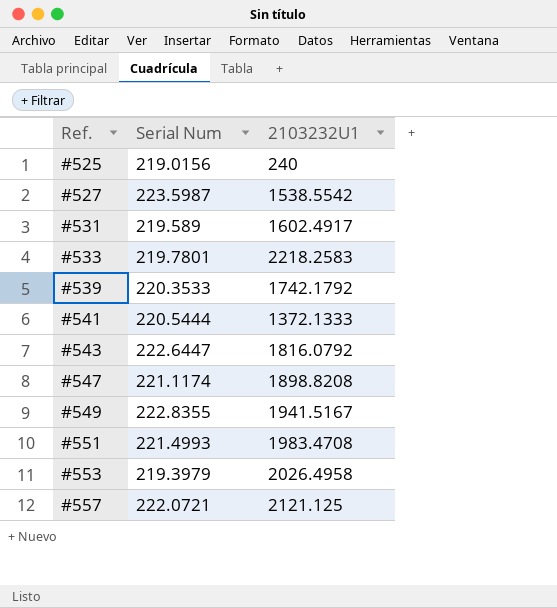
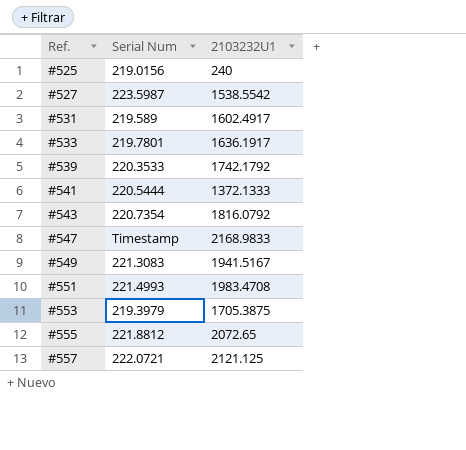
#533 | 2103232U1: 2218.2583 -> 1636.1917
#543 | Serial Num: 222.6447 -> 220.7354
#547 | Serial Num: 221.1174 -> Timestamp
#547 | 2103232U1: 1898.8208 -> 2168.9833
#549 | Serial Num: 222.8355 -> 221.3083
#553 | 2103232U1: 2026.4958 -> 1705.3875
row #555: none -> 221.8812 | 2072.65

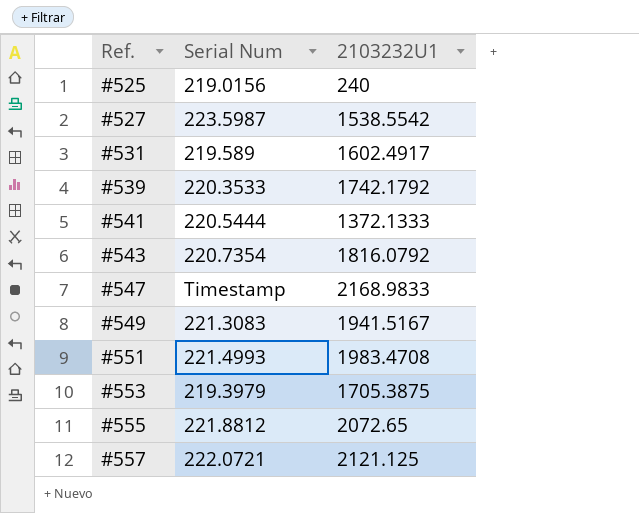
row #533: 219.7801 | 1636.1917 -> none

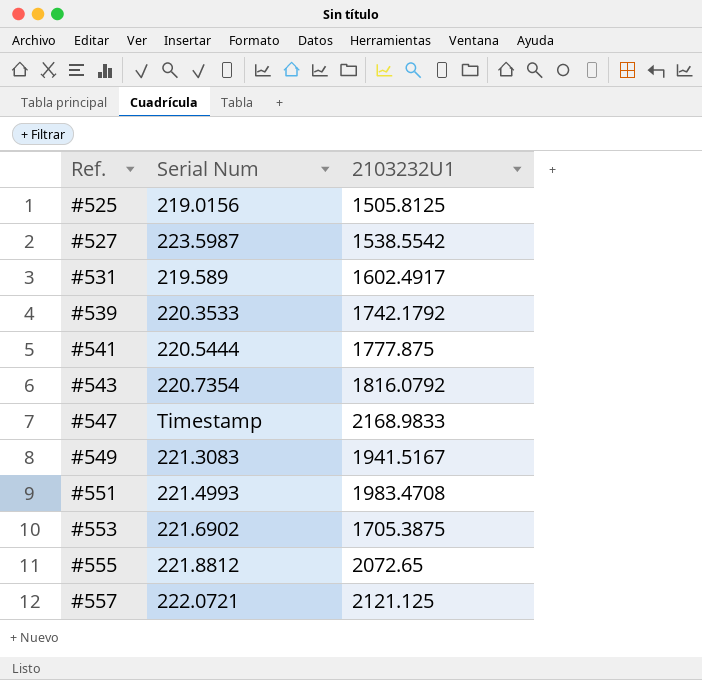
#525 | 2103232U1: 240 -> 1505.8125
#541 | 2103232U1: 1372.1333 -> 1777.875
#553 | Serial Num: 219.3979 -> 221.6902

